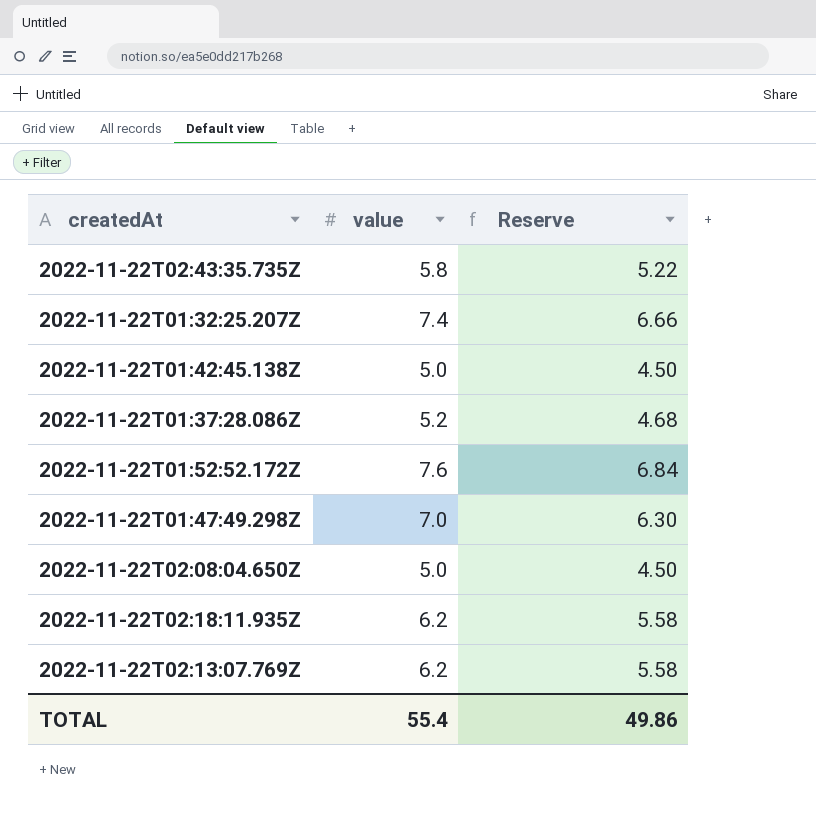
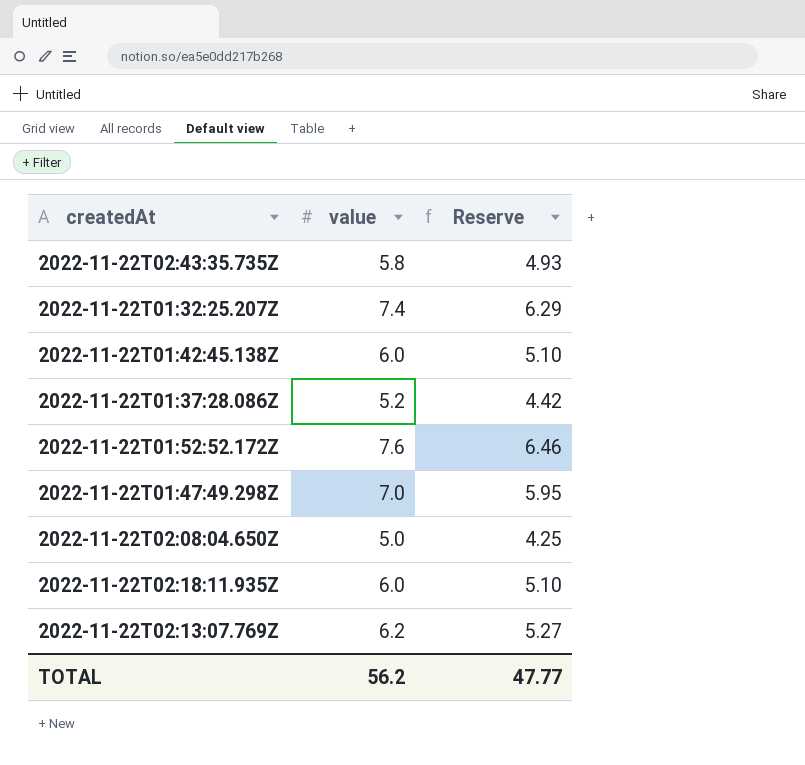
column Reserve | formula: [value] * 0.9 -> [value] * 0.85
2022-11-22T01:42:45.138Z | value: 5.0 -> 6.0
2022-11-22T02:18:11.935Z | value: 6.2 -> 6.0
TOTAL | value: 55.4 -> 56.2
TOTAL | Reserve: 49.86 -> 47.77

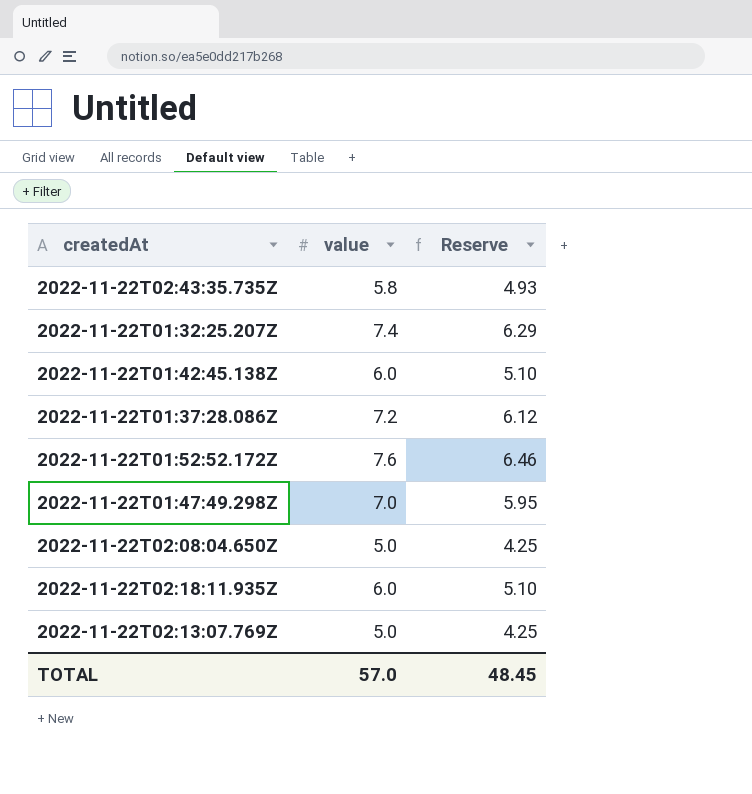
2022-11-22T01:37:28.086Z | value: 5.2 -> 7.2
2022-11-22T01:37:28.086Z | Reserve: 4.42 -> 6.12
2022-11-22T02:13:07.769Z | value: 6.2 -> 5.0
2022-11-22T02:13:07.769Z | Reserve: 5.27 -> 4.25
TOTAL | value: 56.2 -> 57.0
TOTAL | Reserve: 47.77 -> 48.45

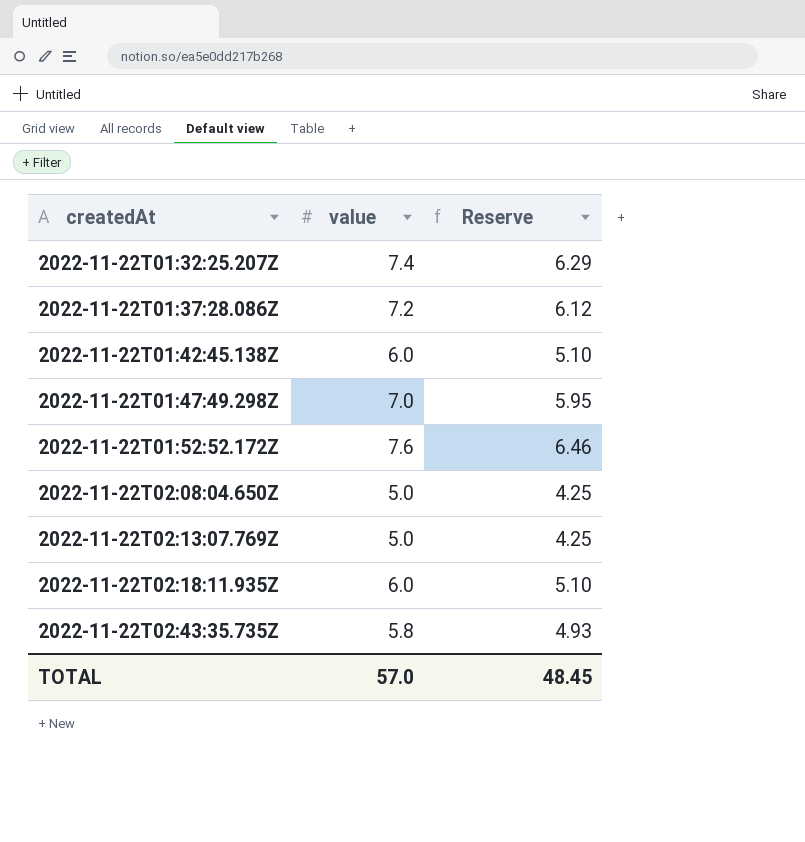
row order: none -> createdAt ascending

